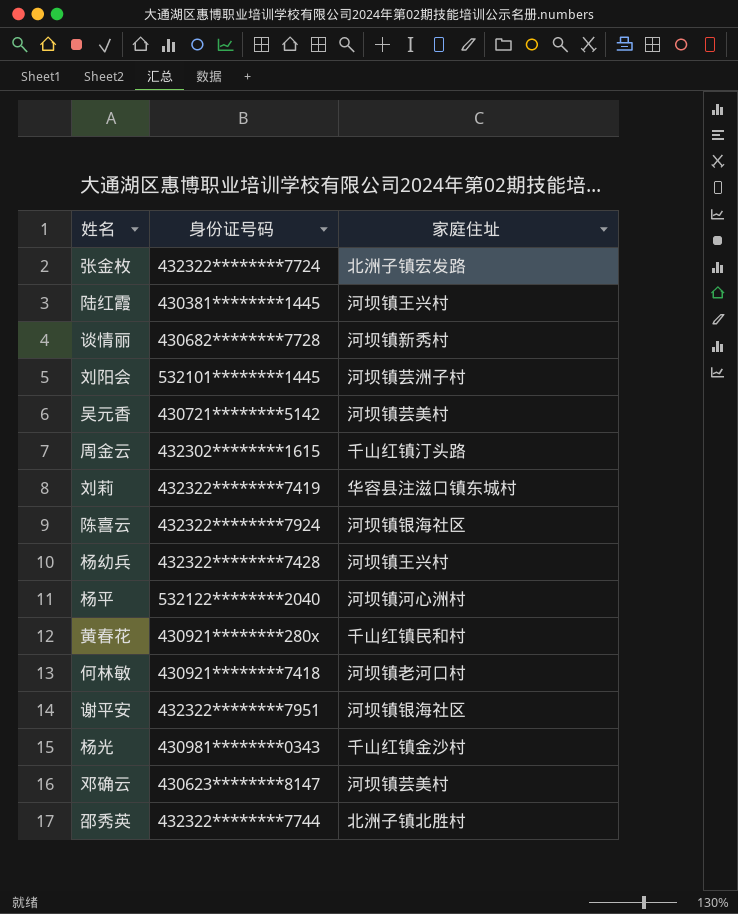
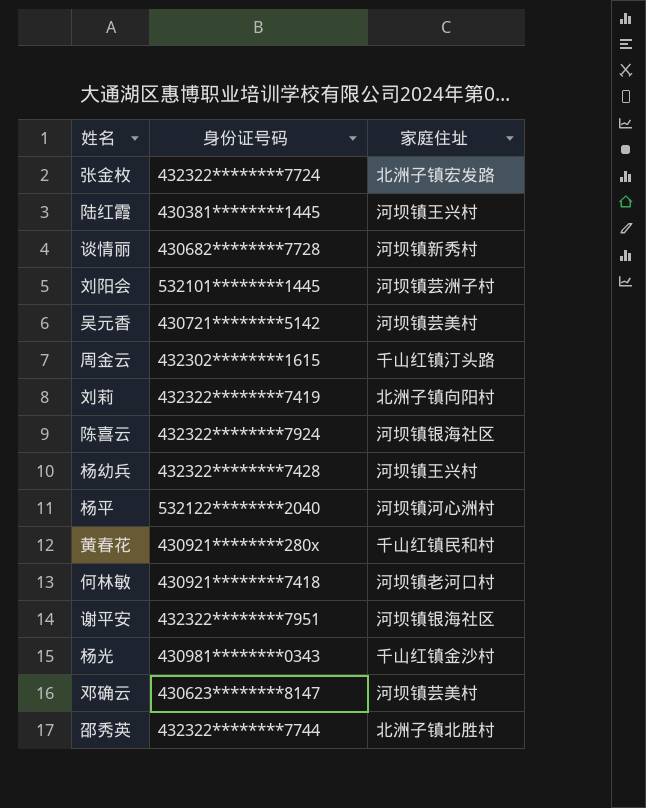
刘莉 | 家庭住址: 华容县注滋口镇东城村 -> 北洲子镇向阳村

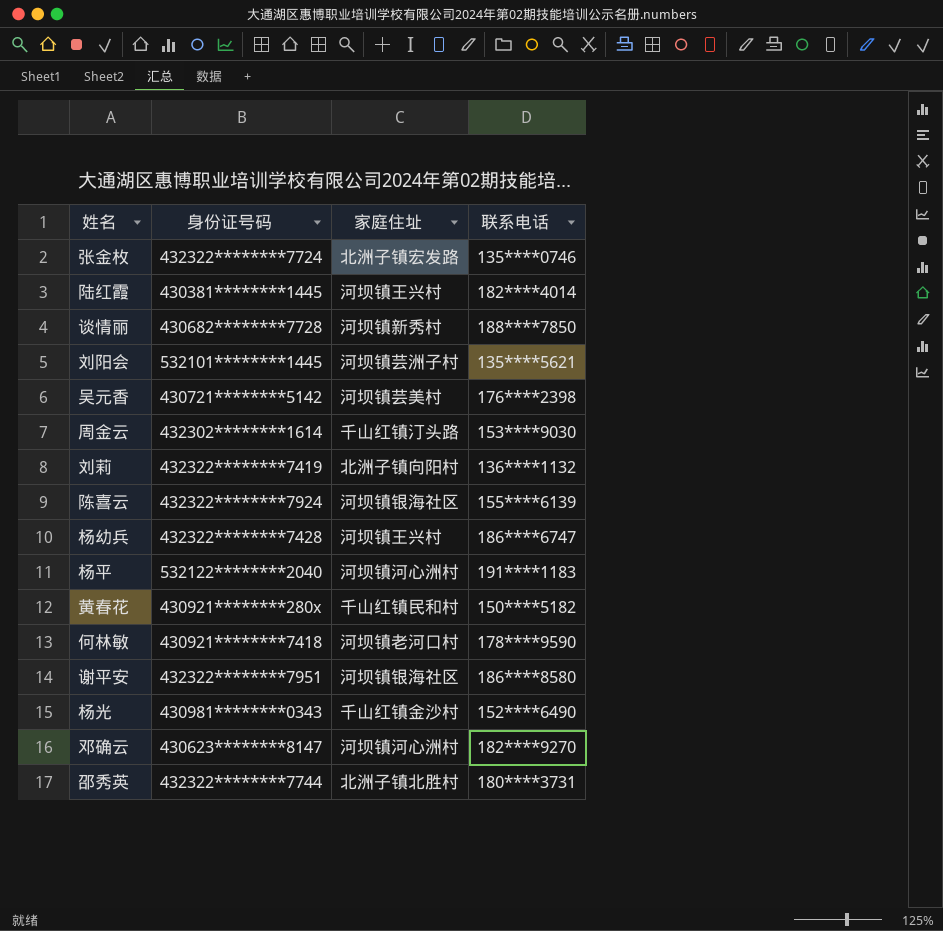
column 联系电话 | position: none -> 4
周金云 | 身份证号码: 432302********1615 -> 432302********1614
邓确云 | 家庭住址: 河坝镇芸美村 -> 河坝镇河心洲村

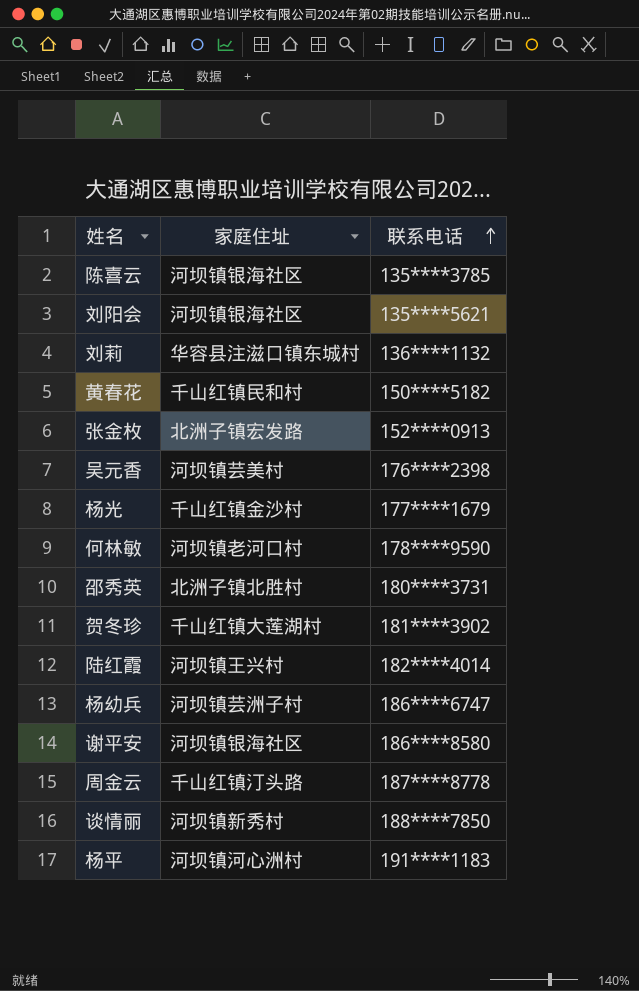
row order: none -> 联系电话 ascending
column 身份证号码 | position: 2 -> none
row 邓确云: 430623********8147 | 河坝镇河心洲村 | 182****9270 -> none
陈喜云 | 联系电话: 155****6139 -> 135****3785
刘阳会 | 家庭住址: 河坝镇芸洲子村 -> 河坝镇银海社区
刘莉 | 家庭住址: 北洲子镇向阳村 -> 华容县注滋口镇东城村
张金枚 | 联系电话: 135****0746 -> 152****0913
杨光 | 联系电话: 152****6490 -> 177****1679
row 贺冬珍: none -> 千山红镇大莲湖村 | 181****3902
杨幼兵 | 家庭住址: 河坝镇王兴村 -> 河坝镇芸洲子村
周金云 | 联系电话: 153****9030 -> 187****8778

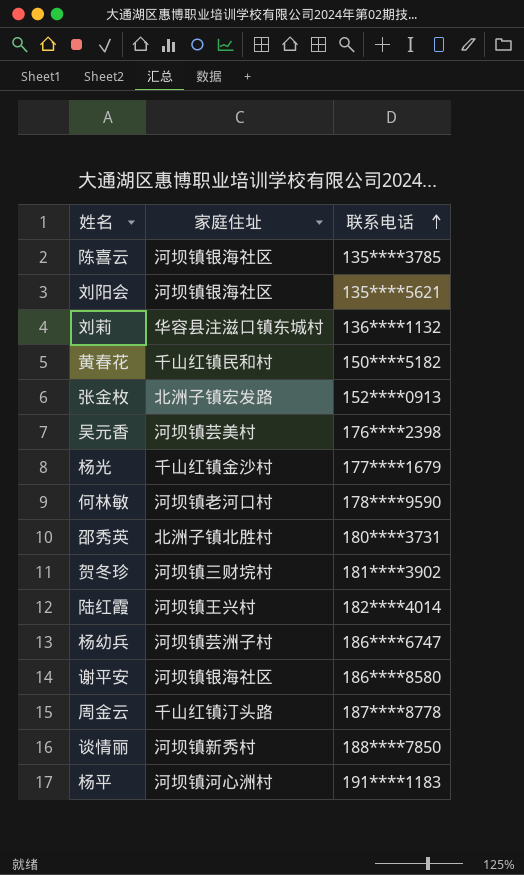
贺冬珍 | 家庭住址: 千山红镇大莲湖村 -> 河坝镇三财垸村

